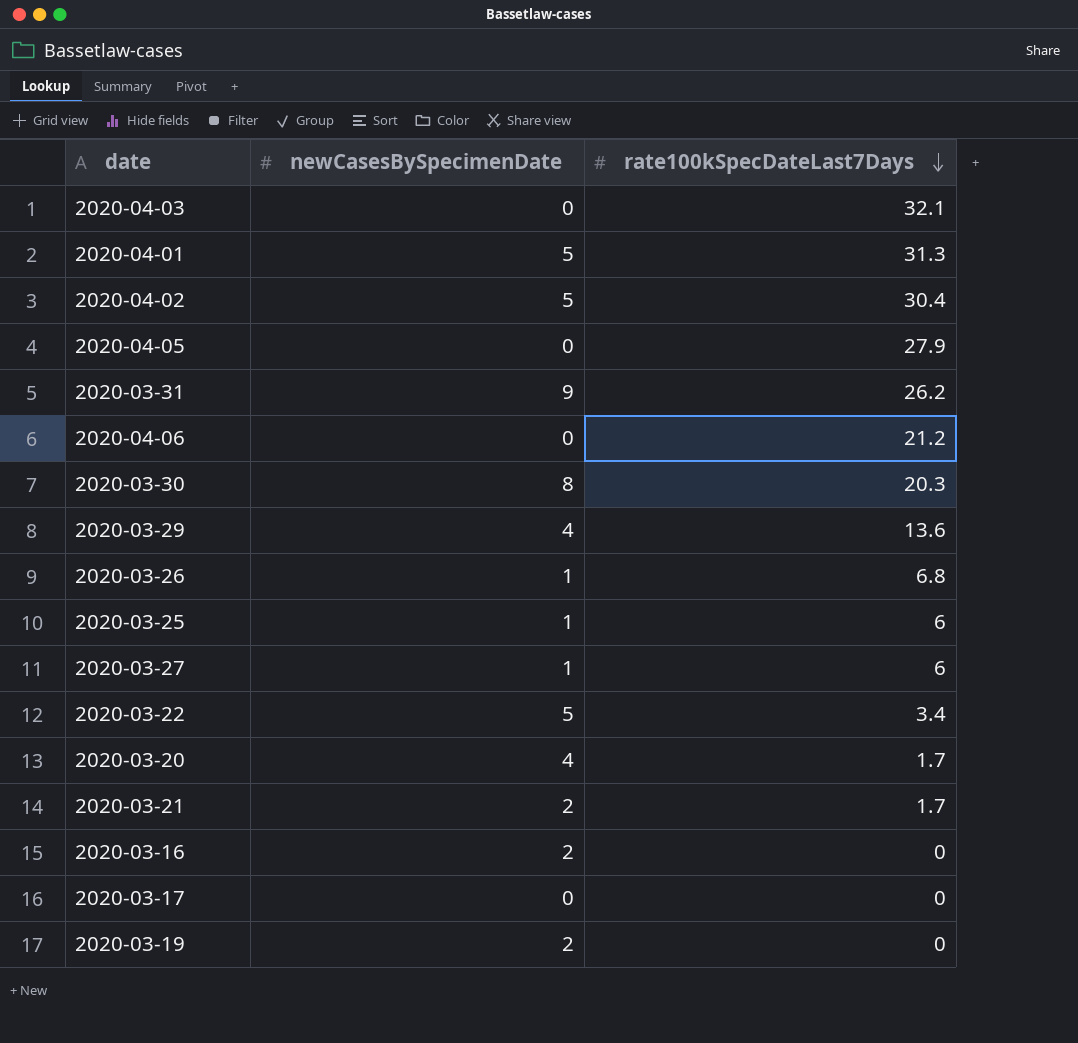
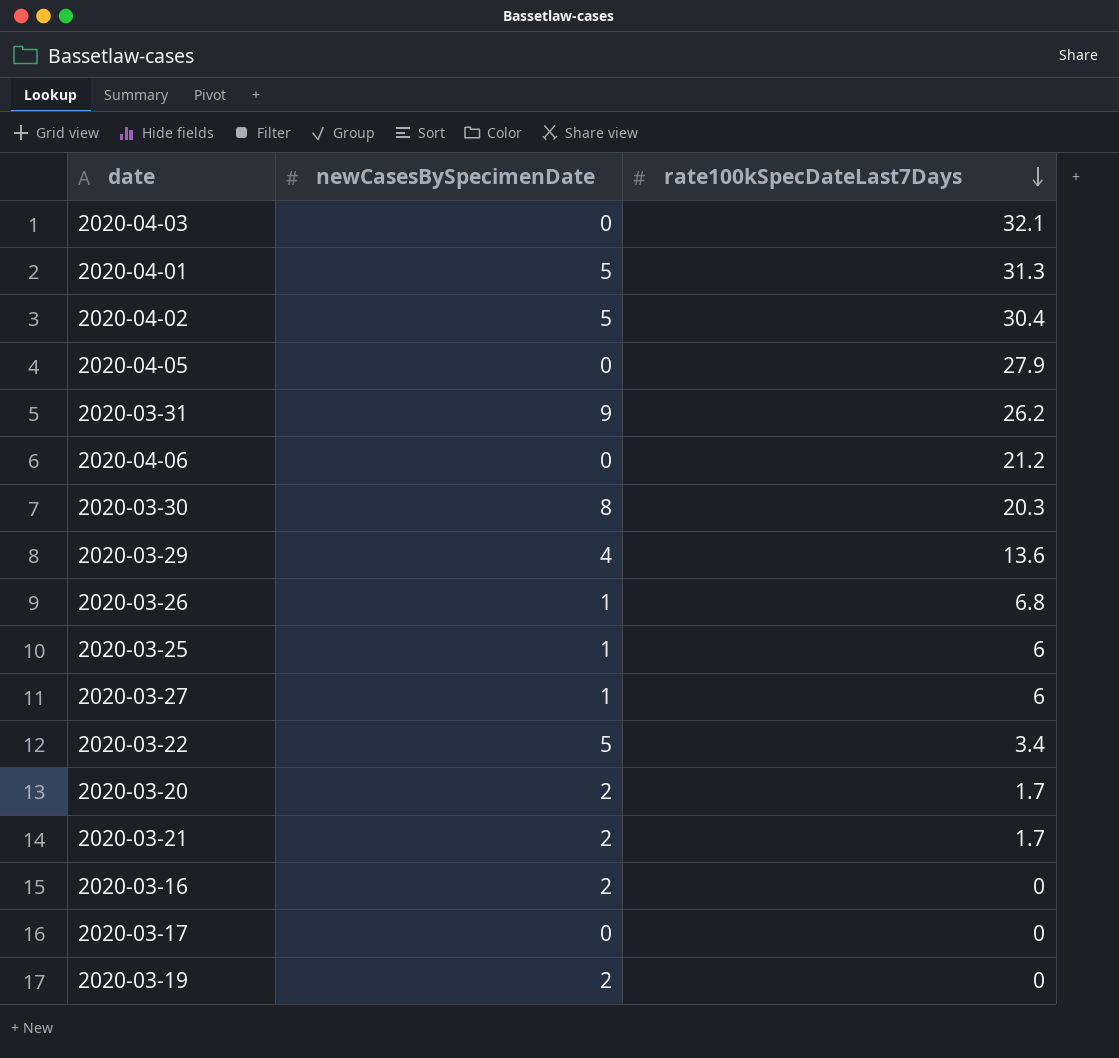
2020-03-20 | newCasesBySpecimenDate: 4 -> 2

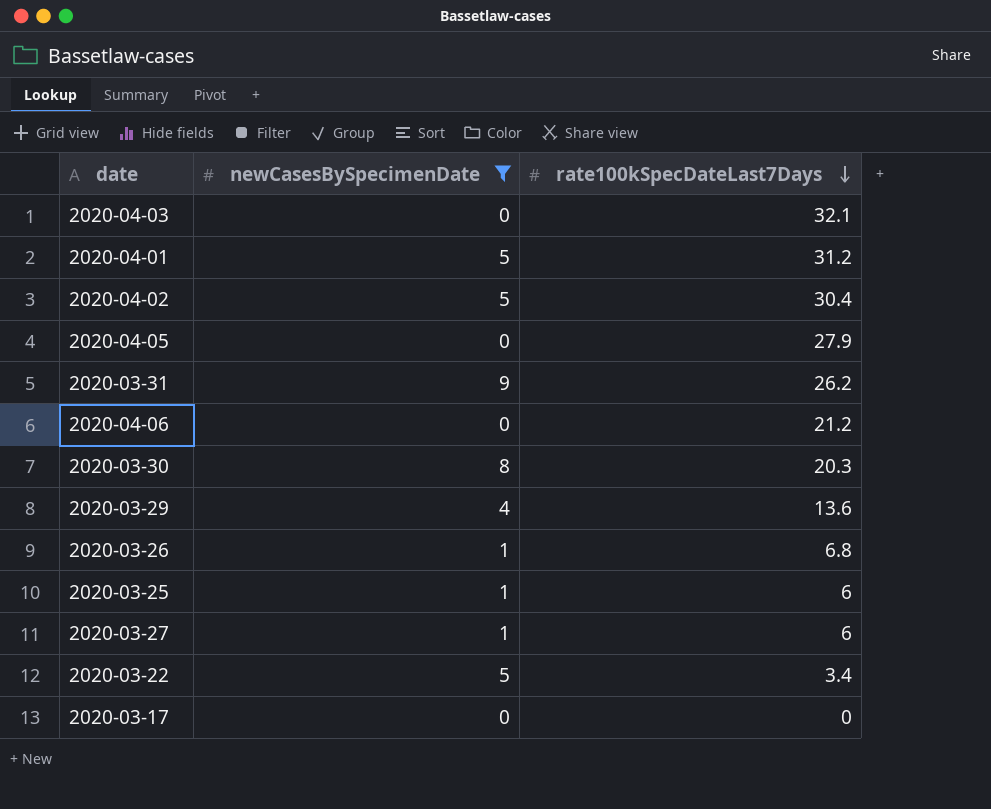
filter: none -> newCasesBySpecimenDate != 2
2020-04-01 | rate100kSpecDateLast7Days: 31.3 -> 31.2

